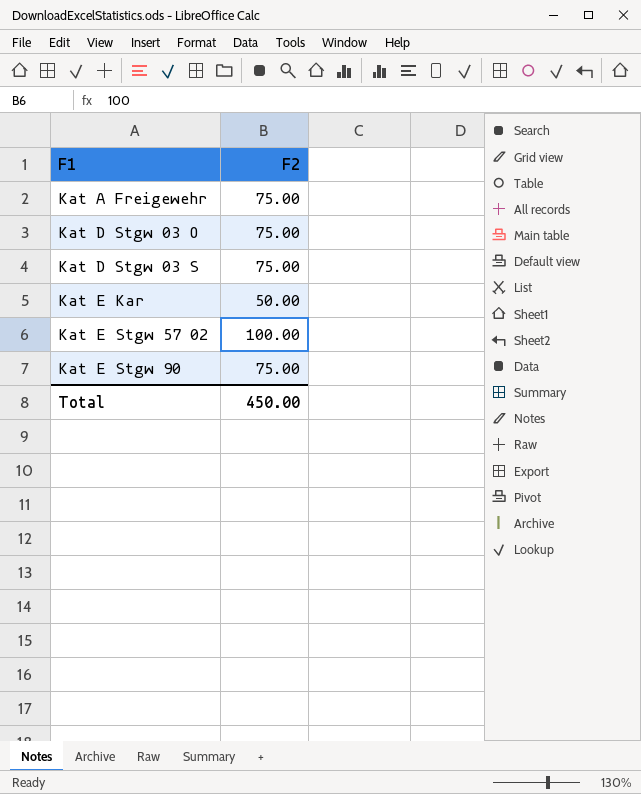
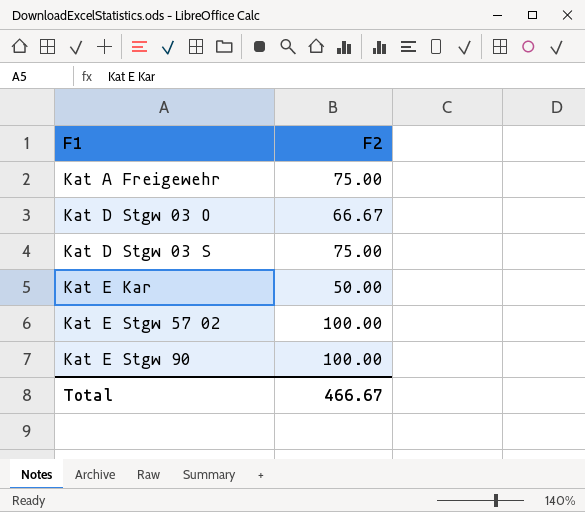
Kat D Stgw 03 O | F2: 75.00 -> 66.67
Kat E Stgw 90 | F2: 75.00 -> 100.00
Total | F2: 450.00 -> 466.67

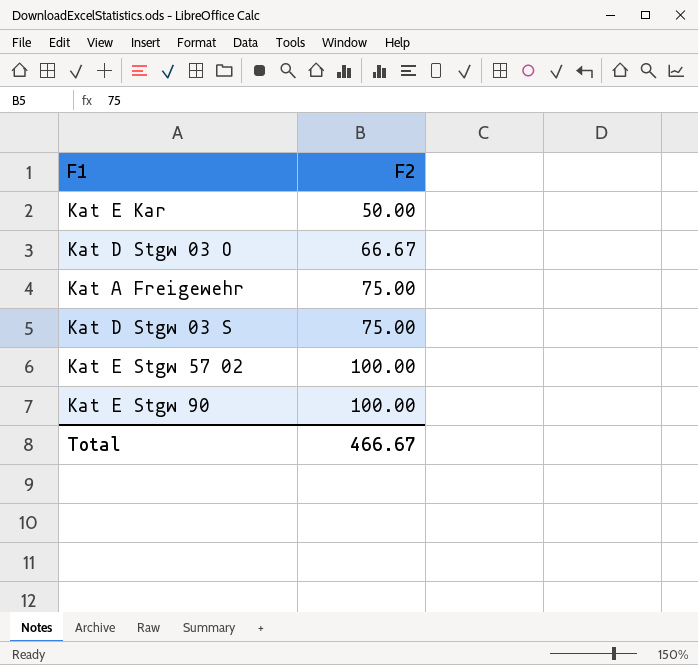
row order: F1 ascending -> F2 ascending

